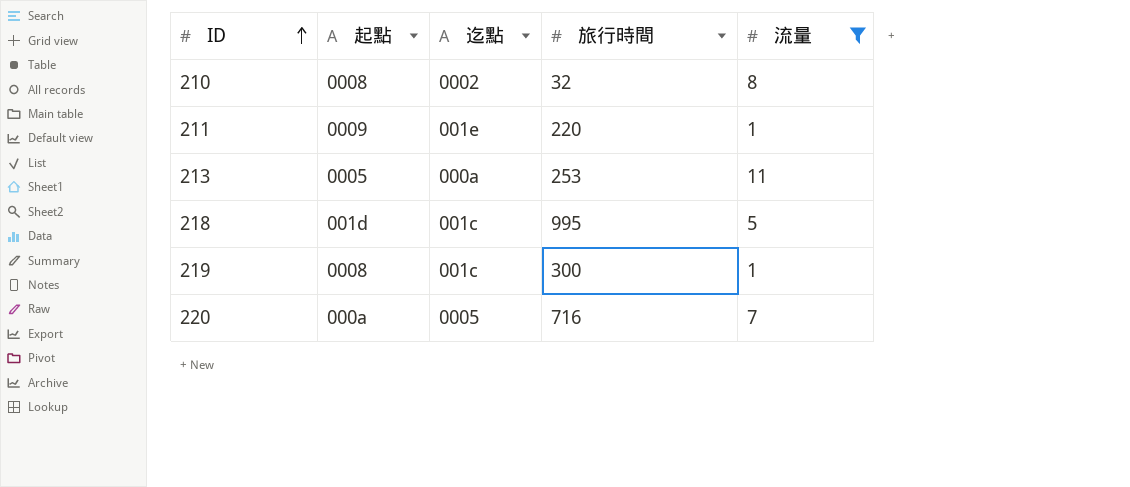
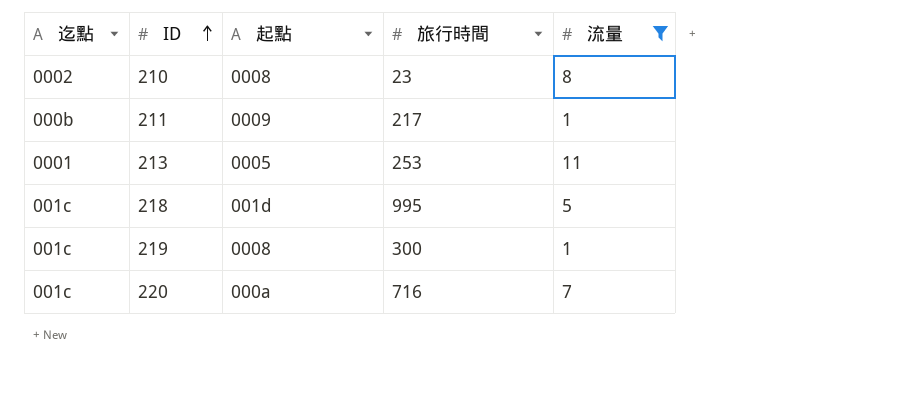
column 迄點 | position: 3 -> 1
210 | 旅行時間: 32 -> 23
211 | 迄點: 001e -> 000b
211 | 旅行時間: 220 -> 217
213 | 迄點: 000a -> 0001
220 | 迄點: 0005 -> 001c

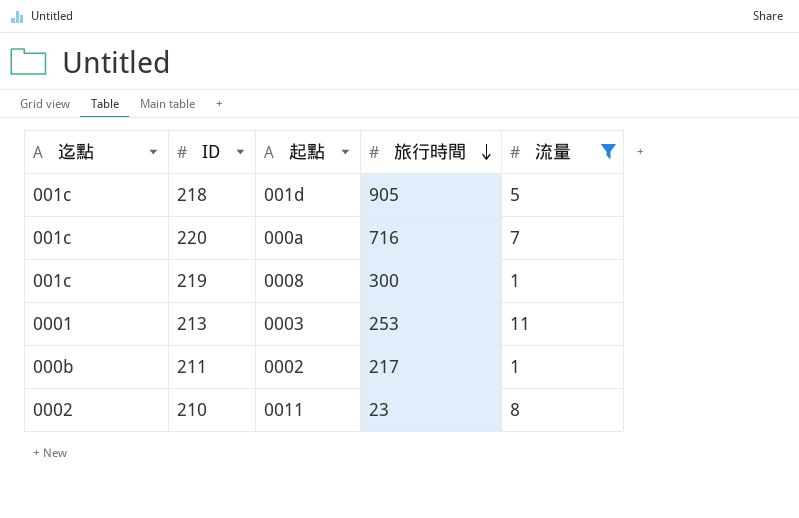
row order: ID ascending -> 旅行時間 descending
218 | 旅行時間: 995 -> 905
213 | 起點: 0005 -> 0003
211 | 起點: 0009 -> 0002
210 | 起點: 0008 -> 0011

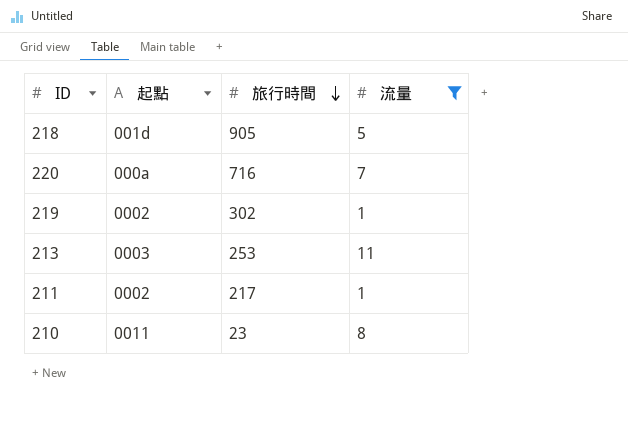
column 迄點 | position: 1 -> none
219 | 起點: 0008 -> 0002
219 | 旅行時間: 300 -> 302

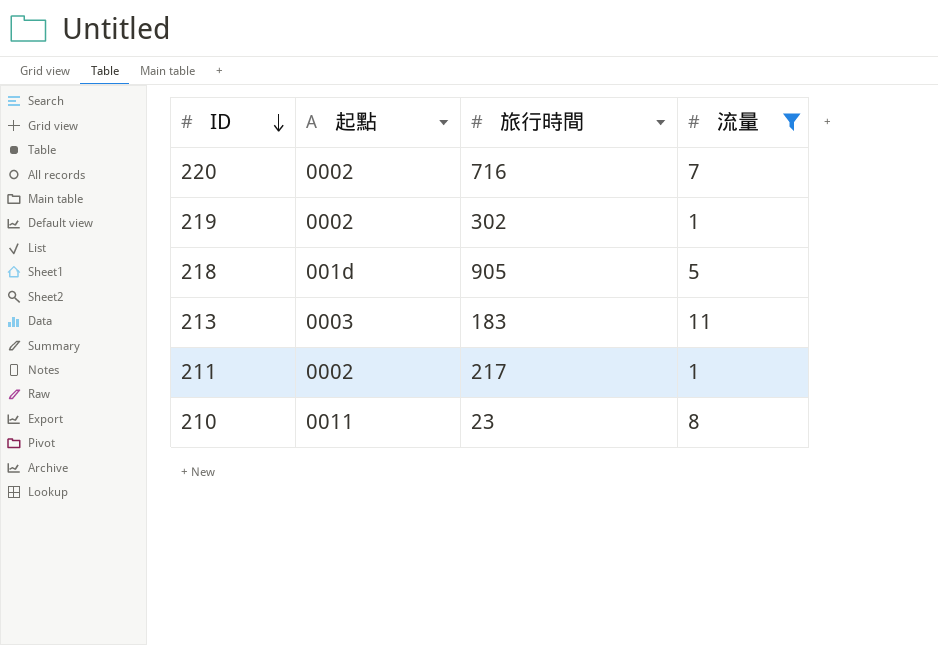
row order: 旅行時間 descending -> ID descending
220 | 起點: 000a -> 0002
213 | 旅行時間: 253 -> 183

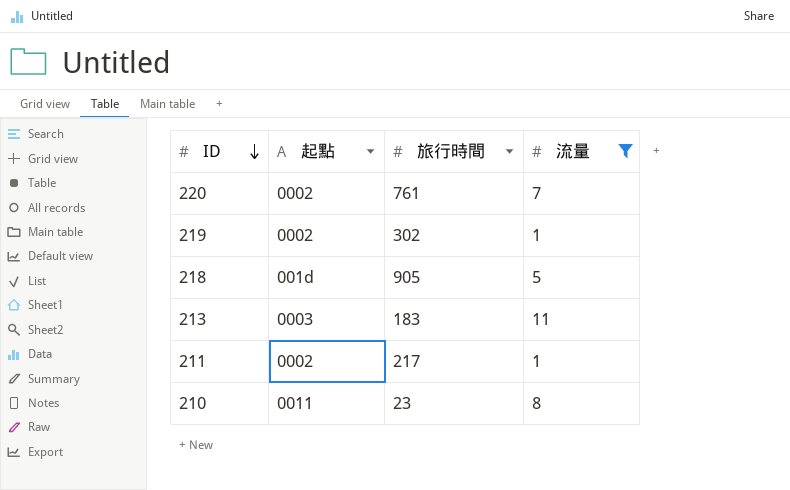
220 | 旅行時間: 716 -> 761

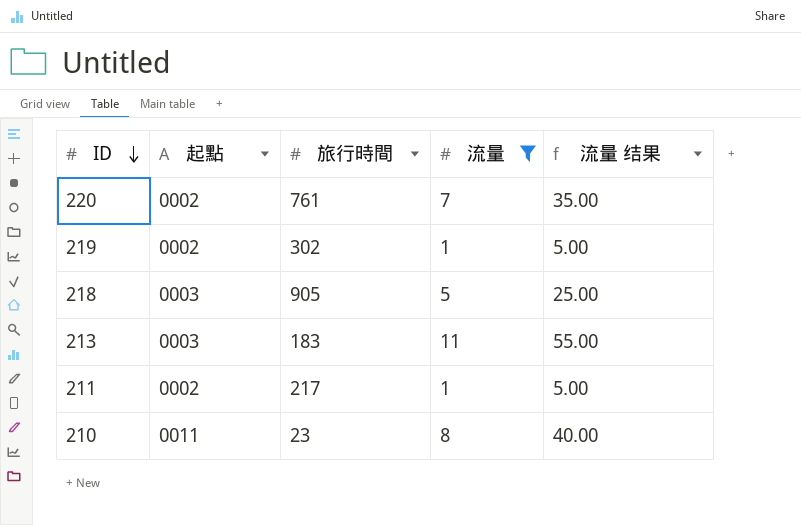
column 流量 结果 | formula: none -> [流量] * 5
218 | 起點: 001d -> 0003

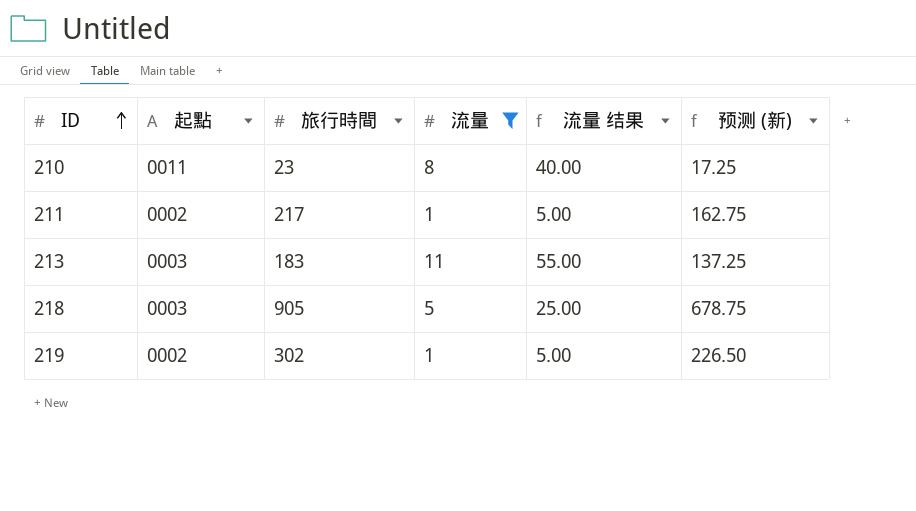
row order: ID descending -> ID ascending
column 预测 (新) | formula: none -> [旅行時間] * 0.75
row 220: 0002 | 761 | 7 | 35.00 -> none

